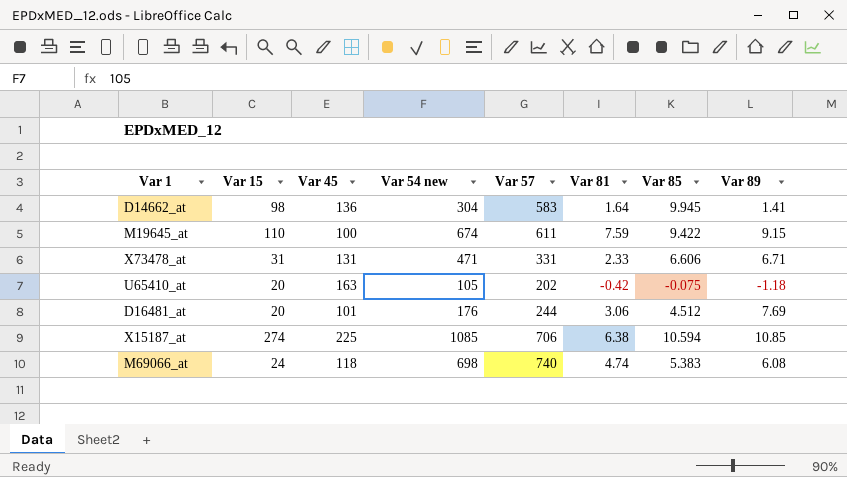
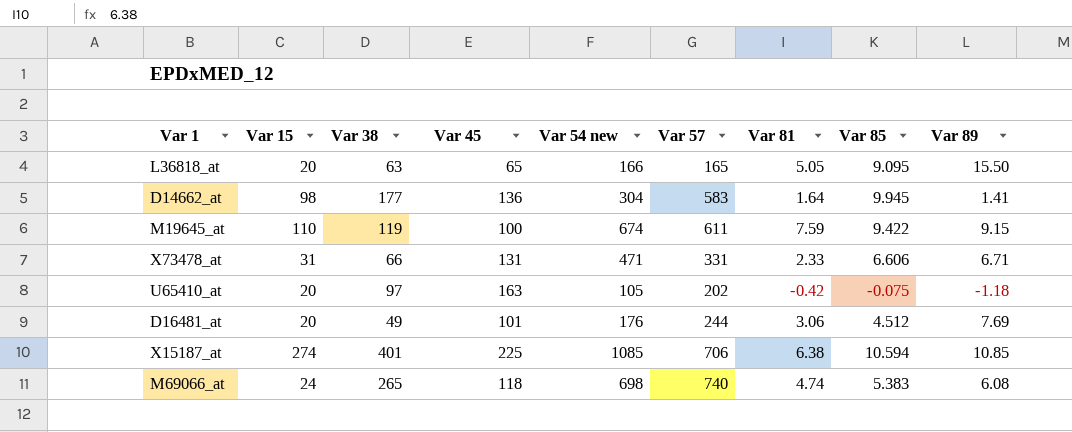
column Var 38 | position: none -> 3
row L36818_at: none -> 20 | 63 | 65 | 166 | 165 | 5.05 | 9.095 | 15.50

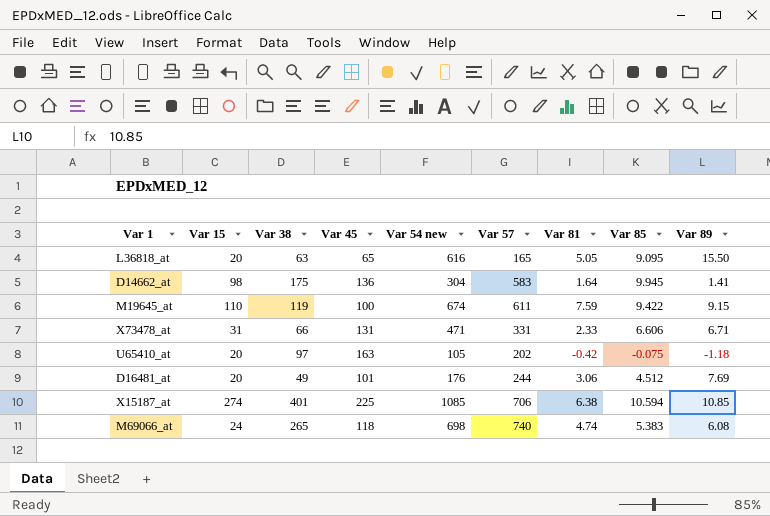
L36818_at | Var 54 new: 166 -> 616
D14662_at | Var 38: 177 -> 175

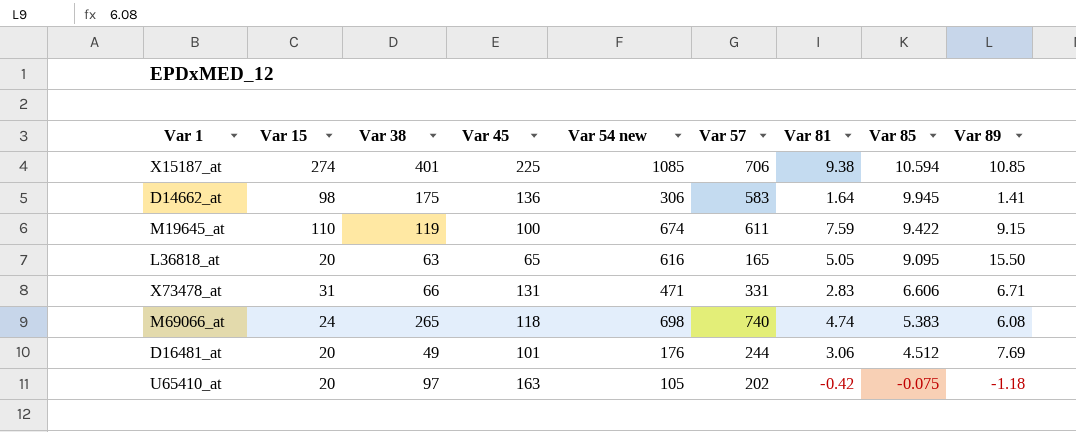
row order: none -> Var 85 descending
X15187_at | Var 81: 6.38 -> 9.38
D14662_at | Var 54 new: 304 -> 306
X73478_at | Var 81: 2.33 -> 2.83

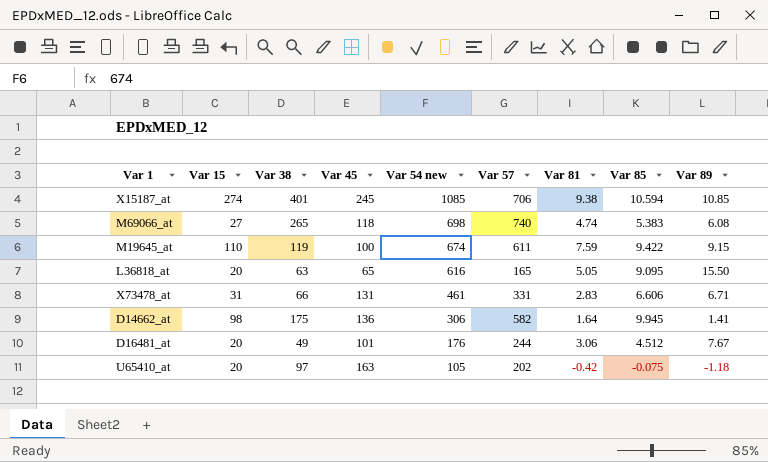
row order: Var 85 descending -> Var 54 new descending
X15187_at | Var 45: 225 -> 245
M69066_at | Var 15: 24 -> 27
X73478_at | Var 54 new: 471 -> 461
D14662_at | Var 57: 583 -> 582
D16481_at | Var 89: 7.69 -> 7.67

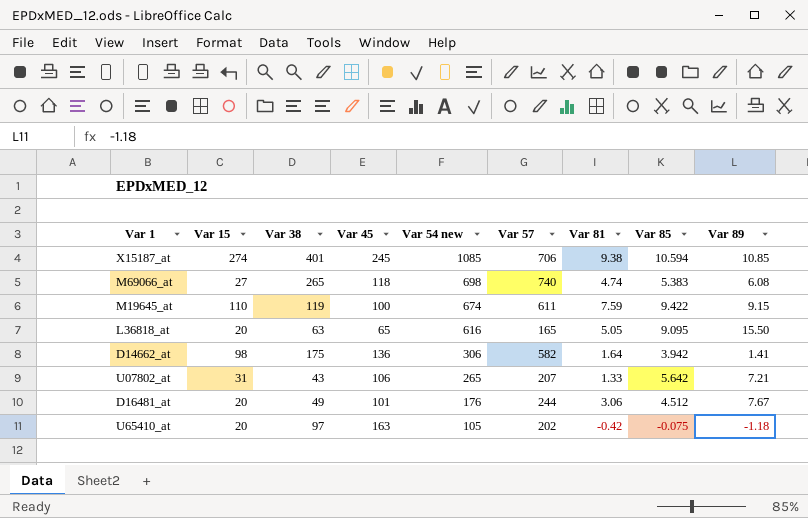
row X73478_at: 31 | 66 | 131 | 461 | 331 | 2.83 | 6.606 | 6.71 -> none
D14662_at | Var 85: 9.945 -> 3.942
row U07802_at: none -> 31 | 43 | 106 | 265 | 207 | 1.33 | 5.642 | 7.21

